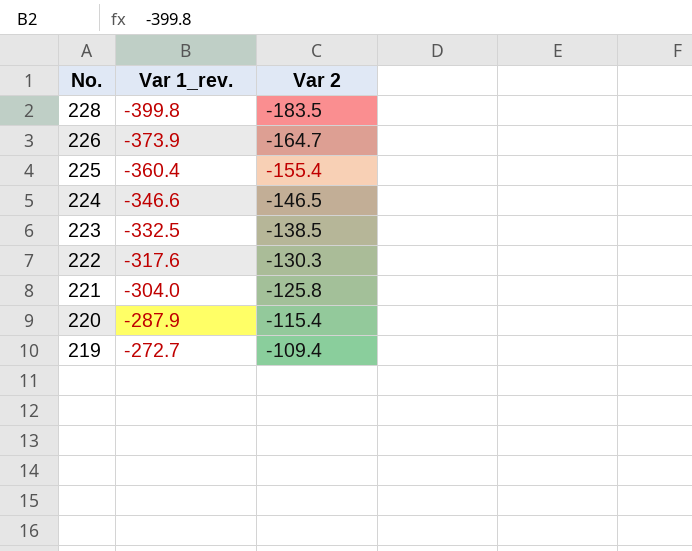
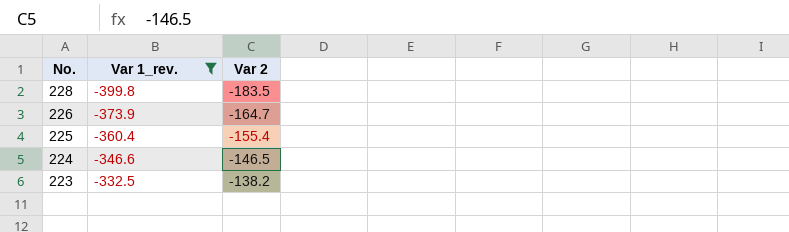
filter: none -> Var 1_rev. <= -332.5
223 | Var 2: -138.5 -> -138.2

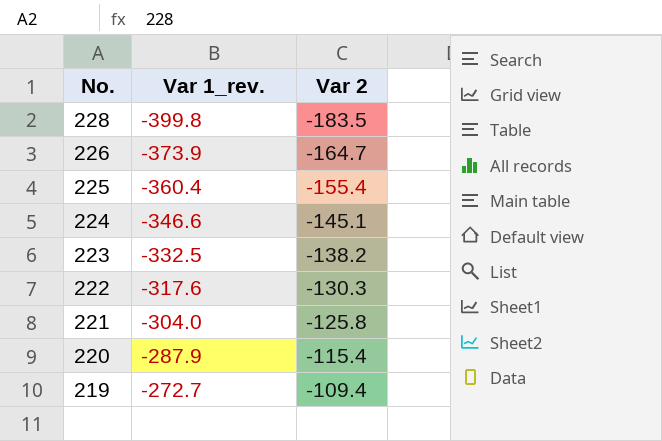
filter: Var 1_rev. <= -332.5 -> none
224 | Var 2: -146.5 -> -145.1

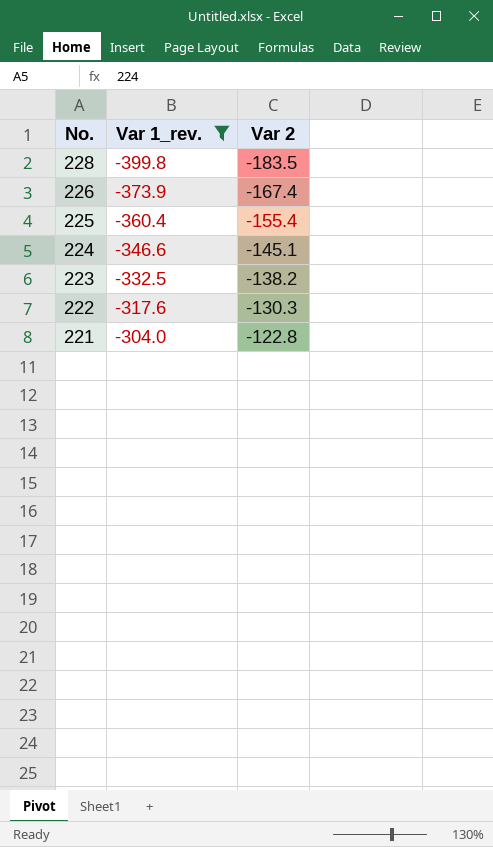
filter: none -> Var 1_rev. <= -304.0
226 | Var 2: -164.7 -> -167.4
221 | Var 2: -125.8 -> -122.8

